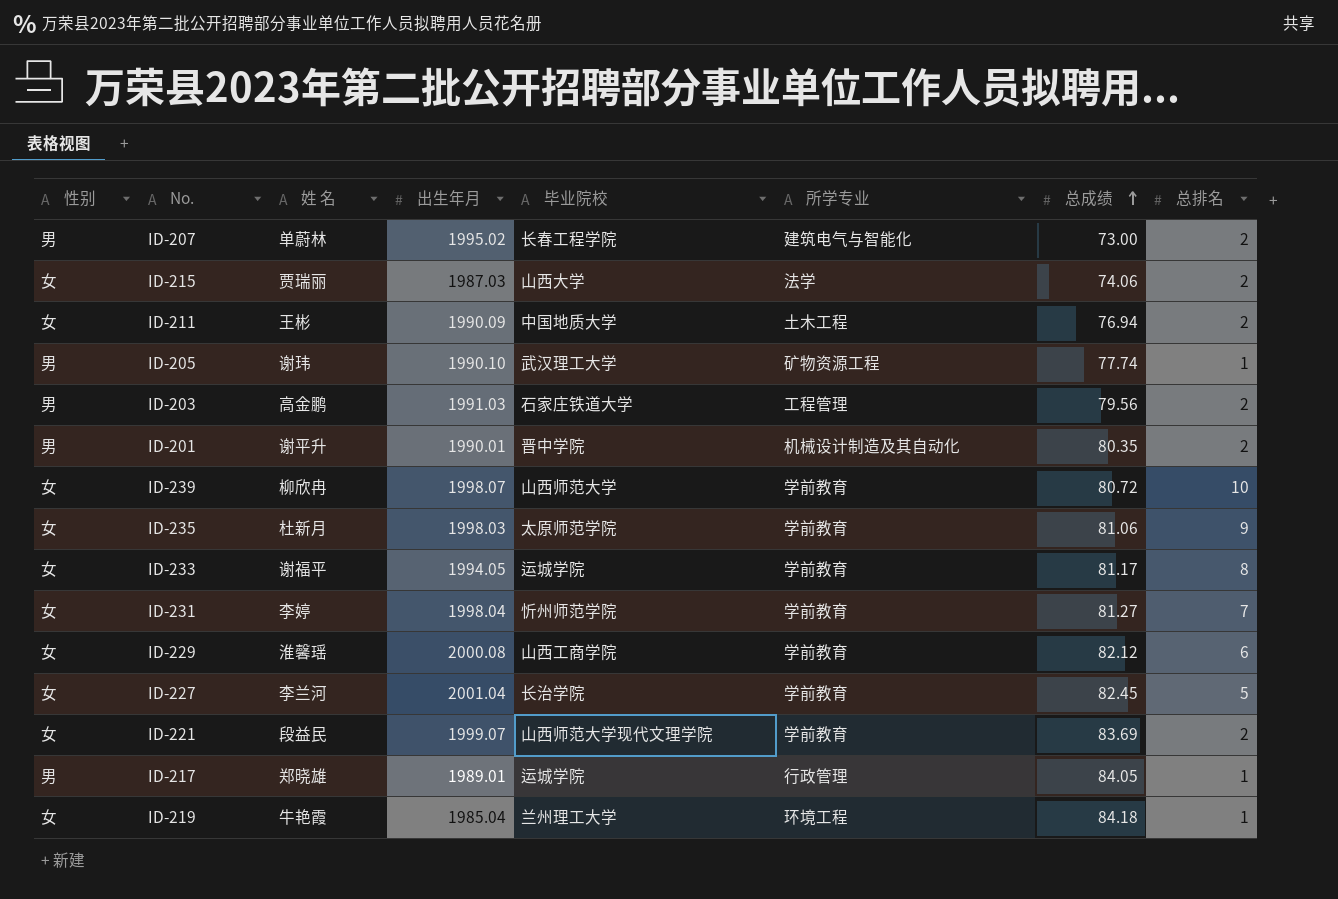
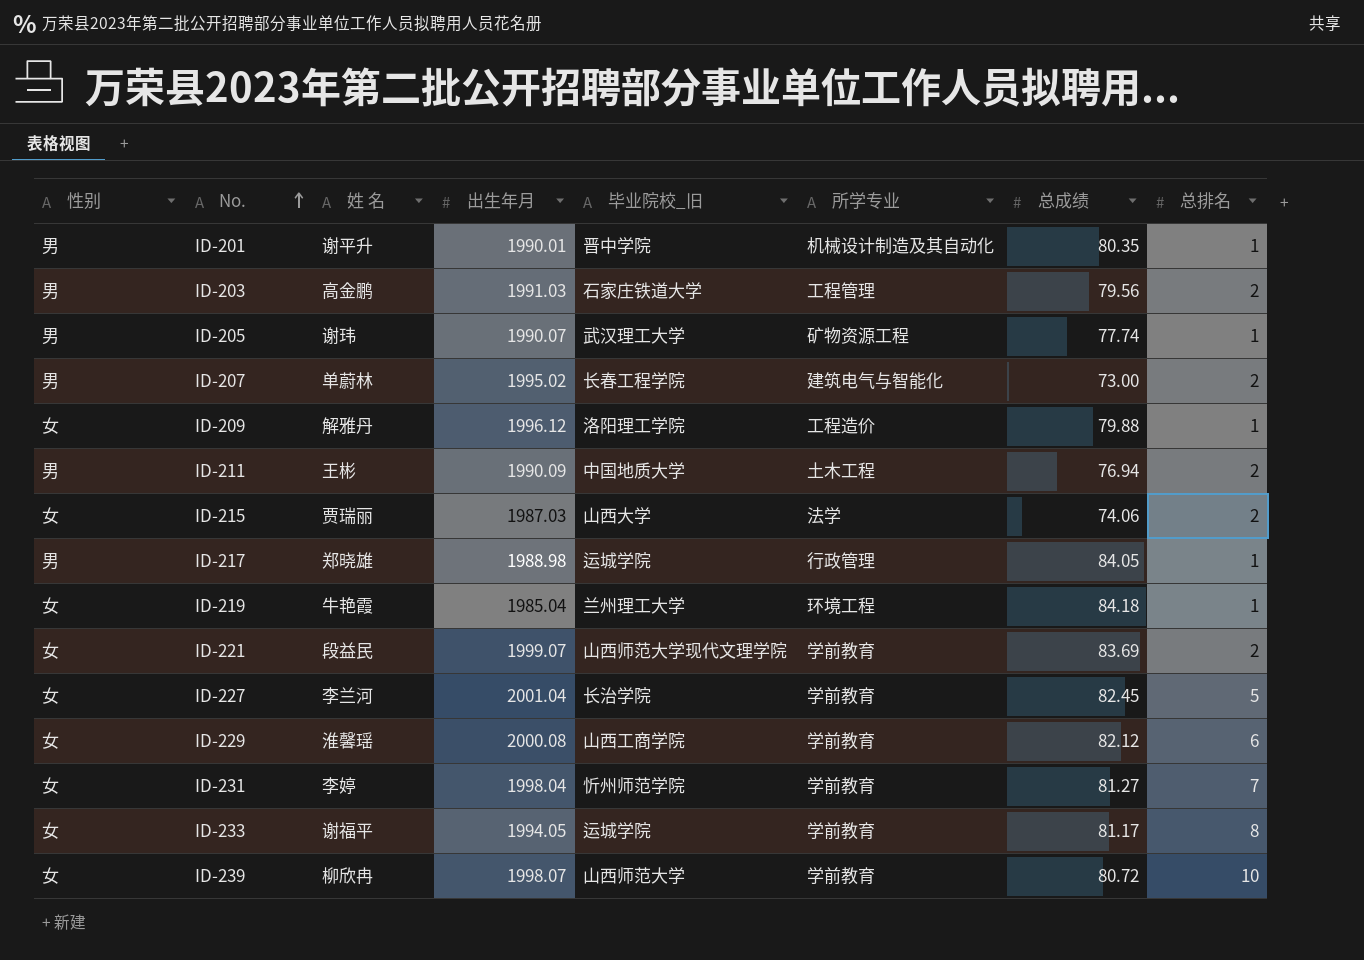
row order: 总成绩 ascending -> No. ascending
column name: 毕业院校 -> 毕业院校_旧
row ID-235: 女 | 杜新月 | 1998.03 | 太原师范学院 | 学前教育 | 81.06 | 9 -> none
ID-201 | 总排名: 2 -> 1
ID-205 | 出生年月: 1990.10 -> 1990.07
row ID-209: none -> 女 | 解雅丹 | 1996.12 | 洛阳理工学院 | 工程造价 | 79.88 | 1
ID-211 | 性别: 女 -> 男
ID-217 | 出生年月: 1989.01 -> 1988.98

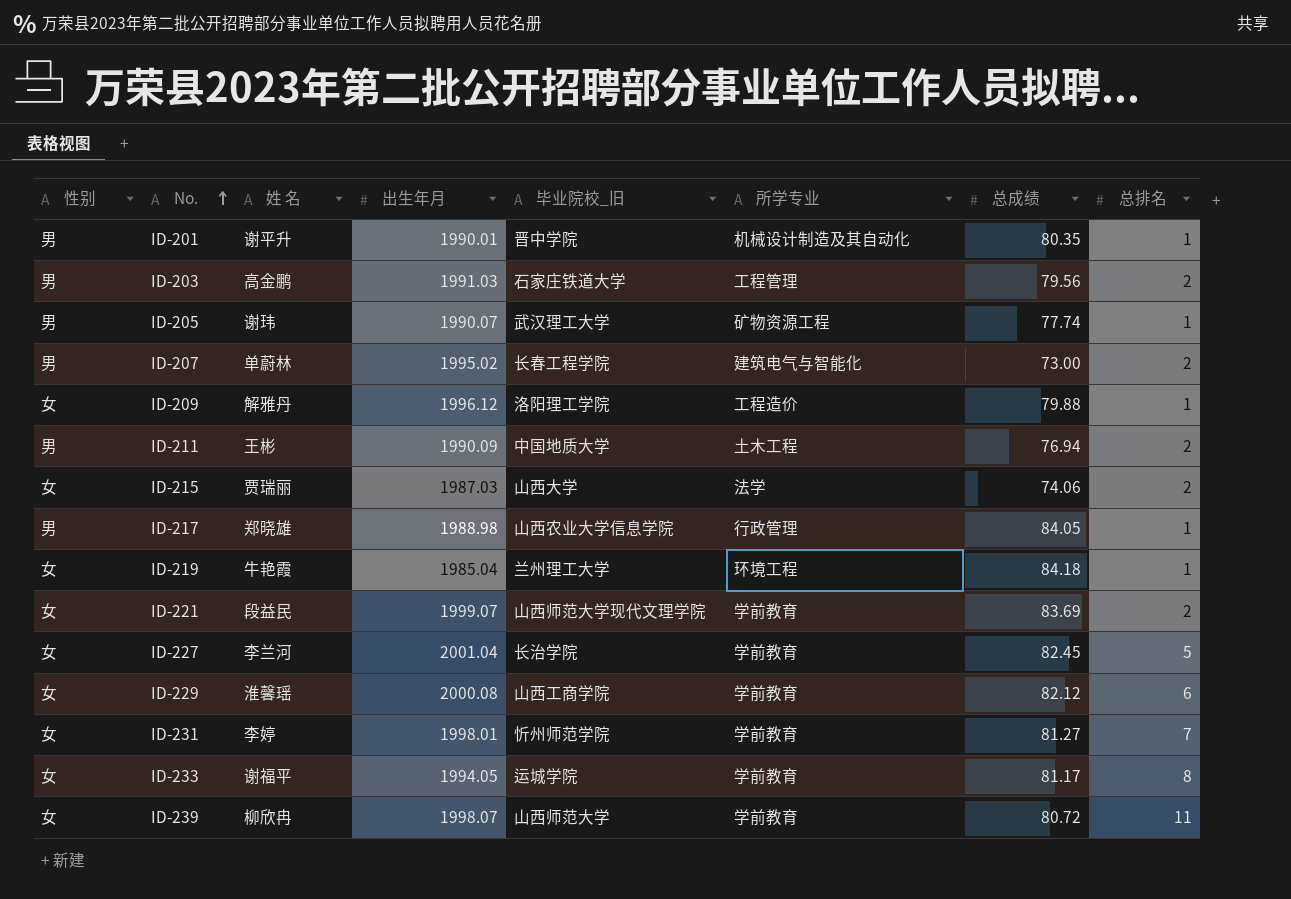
ID-217 | 毕业院校_旧: 运城学院 -> 山西农业大学信息学院
ID-231 | 出生年月: 1998.04 -> 1998.01
ID-239 | 总排名: 10 -> 11

